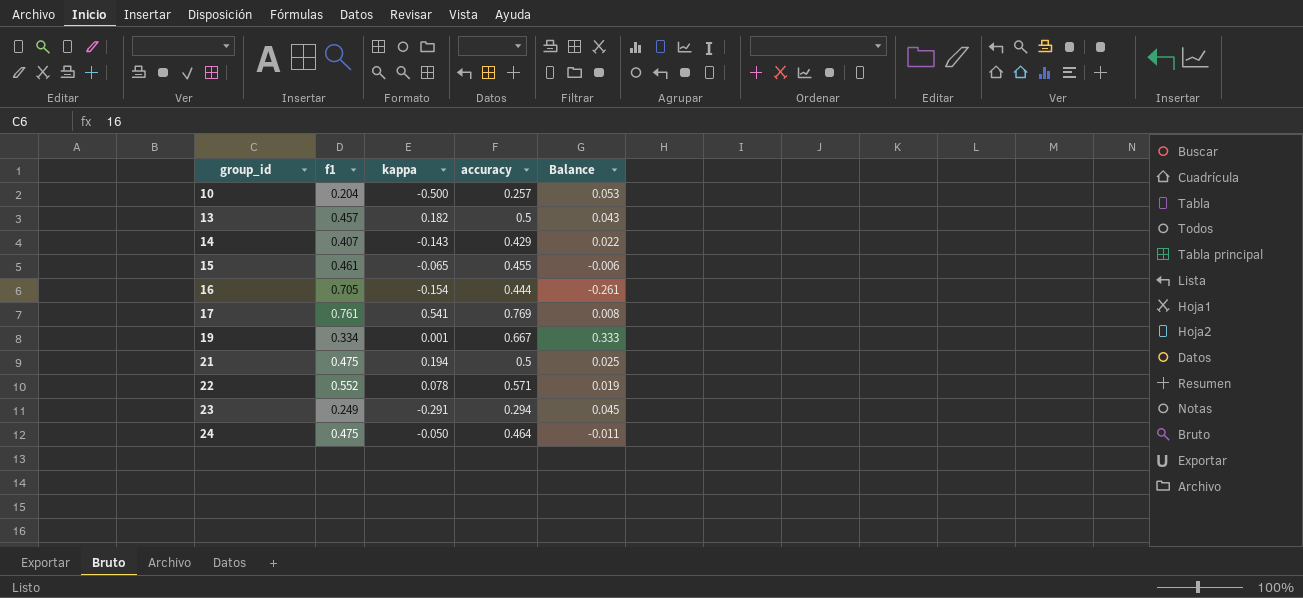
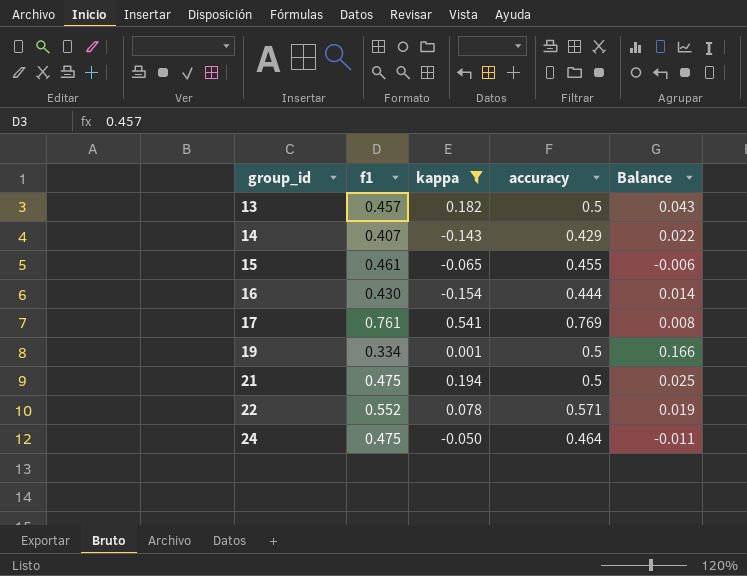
filter: none -> kappa >= -0.154
16 | f1: 0.705 -> 0.430
16 | Balance: -0.261 -> 0.014
19 | accuracy: 0.667 -> 0.5
19 | Balance: 0.333 -> 0.166

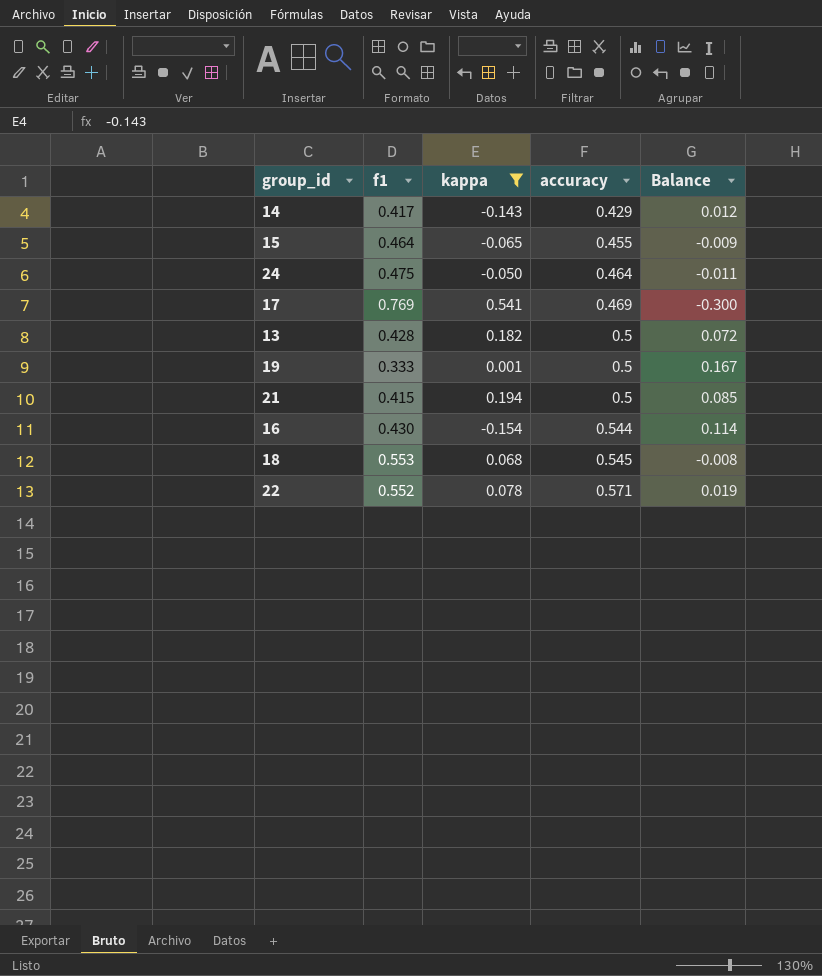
row order: group_id ascending -> accuracy ascending
14 | f1: 0.407 -> 0.417
14 | Balance: 0.022 -> 0.012
15 | f1: 0.461 -> 0.464
15 | Balance: -0.006 -> -0.009
17 | f1: 0.761 -> 0.769
17 | accuracy: 0.769 -> 0.469
17 | Balance: 0.008 -> -0.300
13 | f1: 0.457 -> 0.428
13 | Balance: 0.043 -> 0.072
19 | f1: 0.334 -> 0.333
19 | Balance: 0.166 -> 0.167
21 | f1: 0.475 -> 0.415
21 | Balance: 0.025 -> 0.085
16 | accuracy: 0.444 -> 0.544
16 | Balance: 0.014 -> 0.114
row 18: none -> 0.553 | 0.068 | 0.545 | -0.008

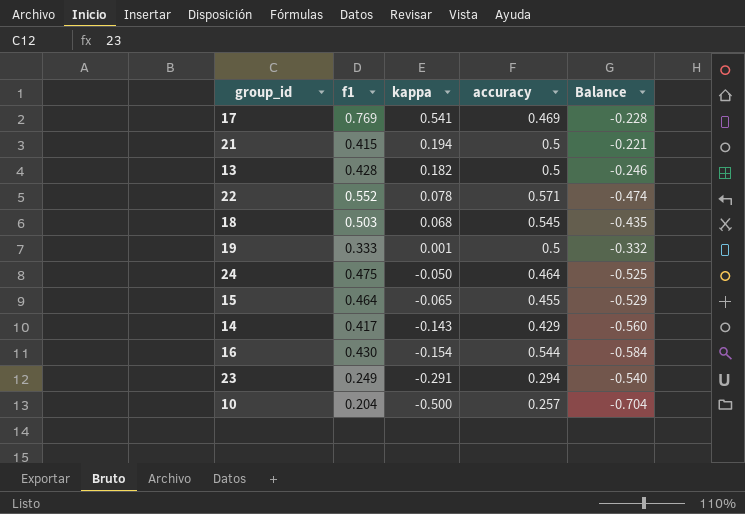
filter: kappa >= -0.154 -> none
row order: accuracy ascending -> kappa descending
column Balance | formula: [accuracy] - [f1] -> [kappa] - [f1]
18 | f1: 0.553 -> 0.503

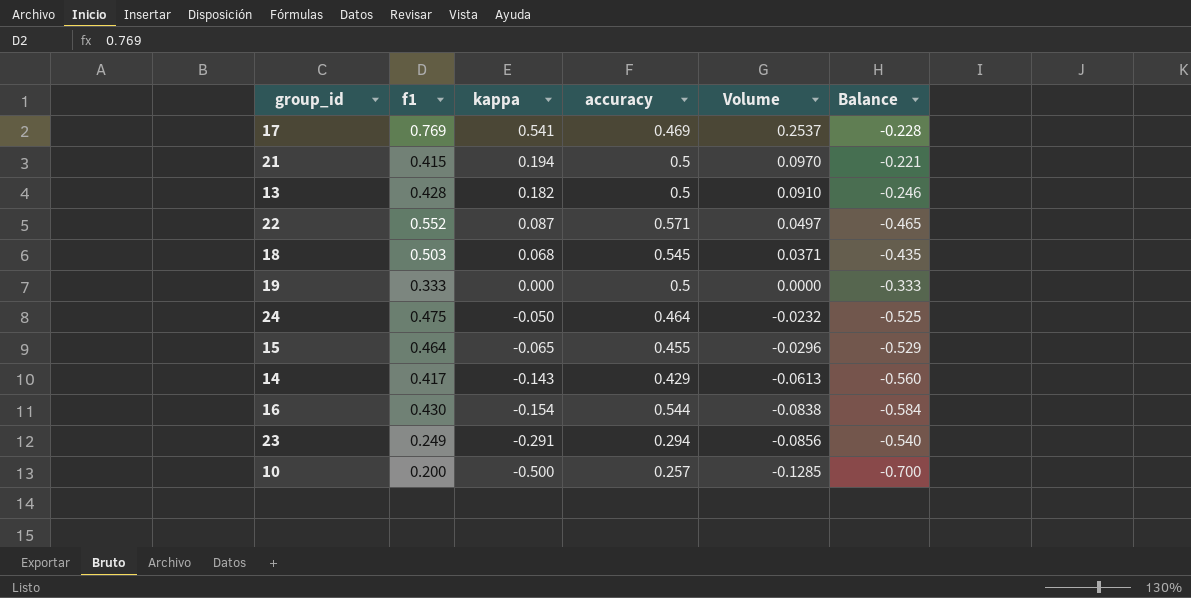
column Volume | formula: none -> [kappa] * [accuracy]
22 | kappa: 0.078 -> 0.087
22 | Balance: -0.474 -> -0.465
19 | kappa: 0.001 -> 0.000
19 | Balance: -0.332 -> -0.333
10 | f1: 0.204 -> 0.200
10 | Balance: -0.704 -> -0.700

